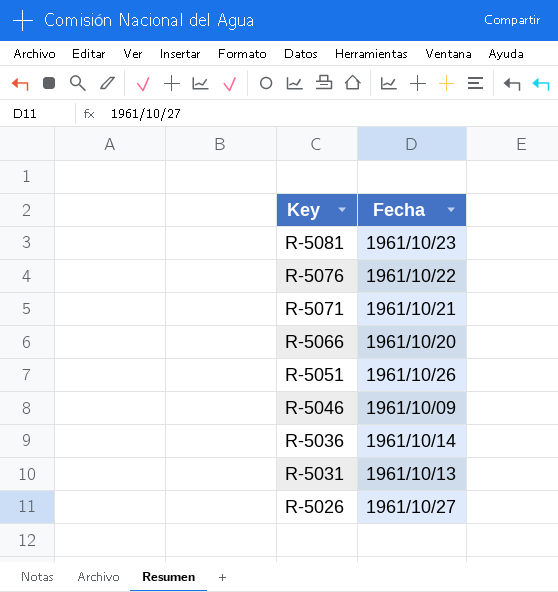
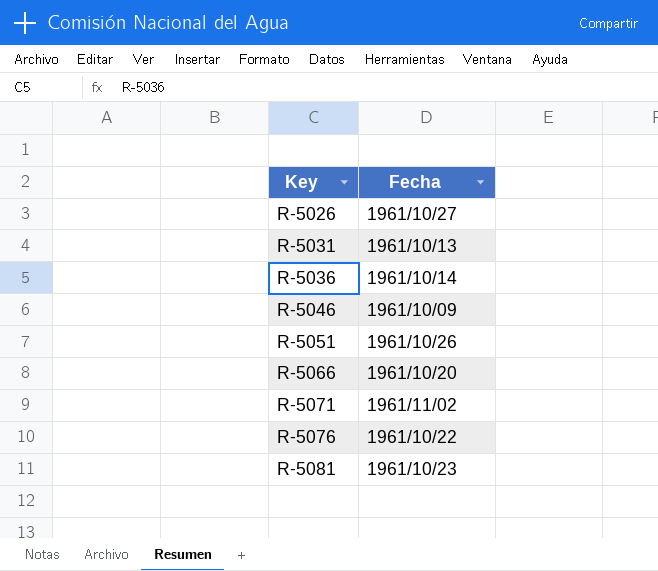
row order: Key descending -> Key ascending
R-5071 | Fecha: 1961/10/21 -> 1961/11/02

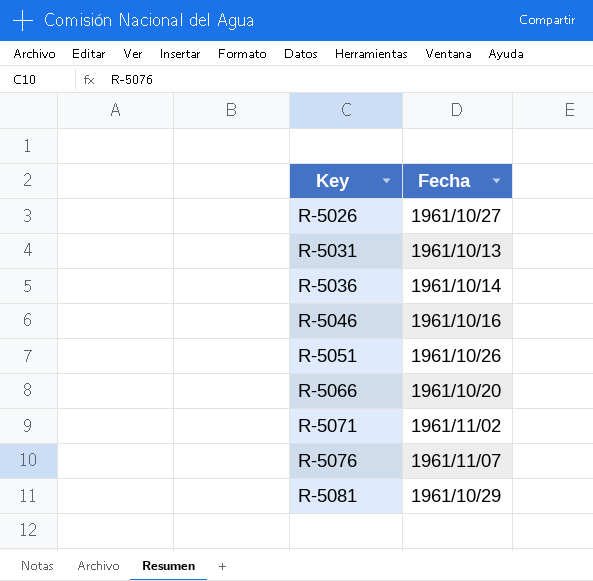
R-5046 | Fecha: 1961/10/09 -> 1961/10/16
R-5076 | Fecha: 1961/10/22 -> 1961/11/07
R-5081 | Fecha: 1961/10/23 -> 1961/10/29

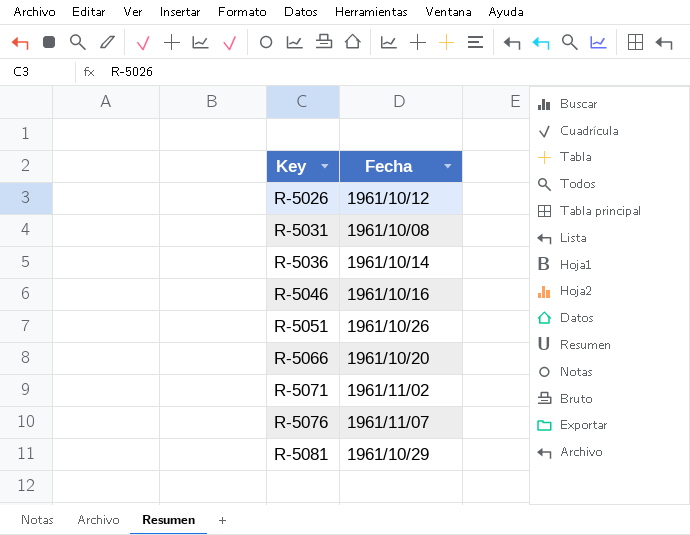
R-5026 | Fecha: 1961/10/27 -> 1961/10/12
R-5031 | Fecha: 1961/10/13 -> 1961/10/08

